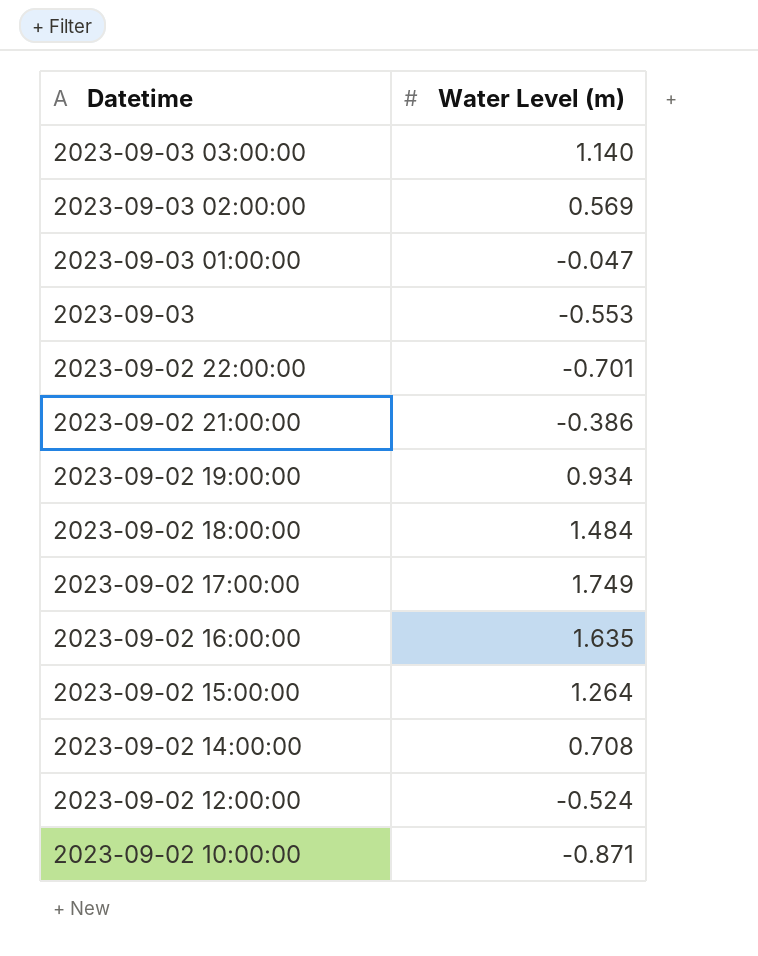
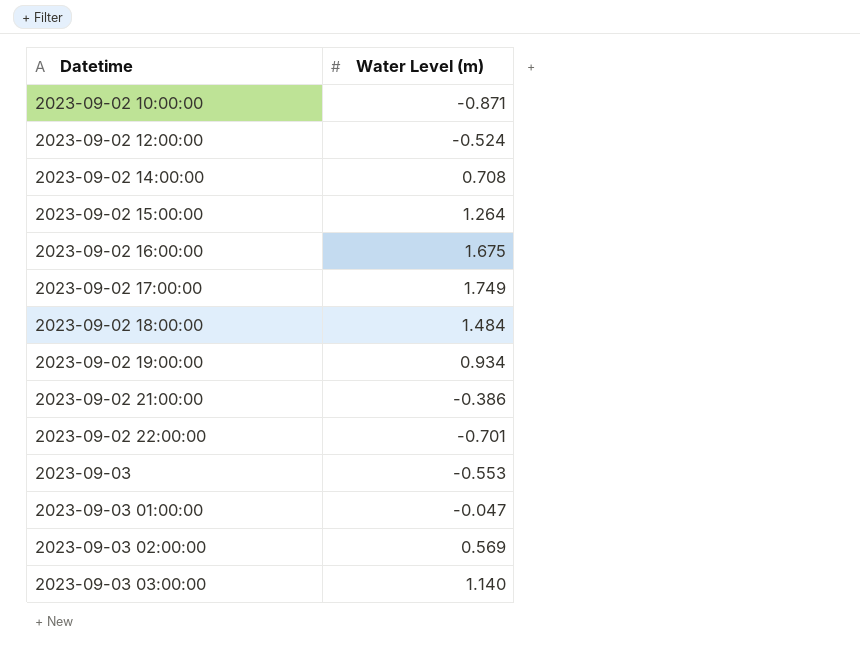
row order: Datetime descending -> Datetime ascending
2023-09-02 16:00:00 | Water Level (m): 1.635 -> 1.675

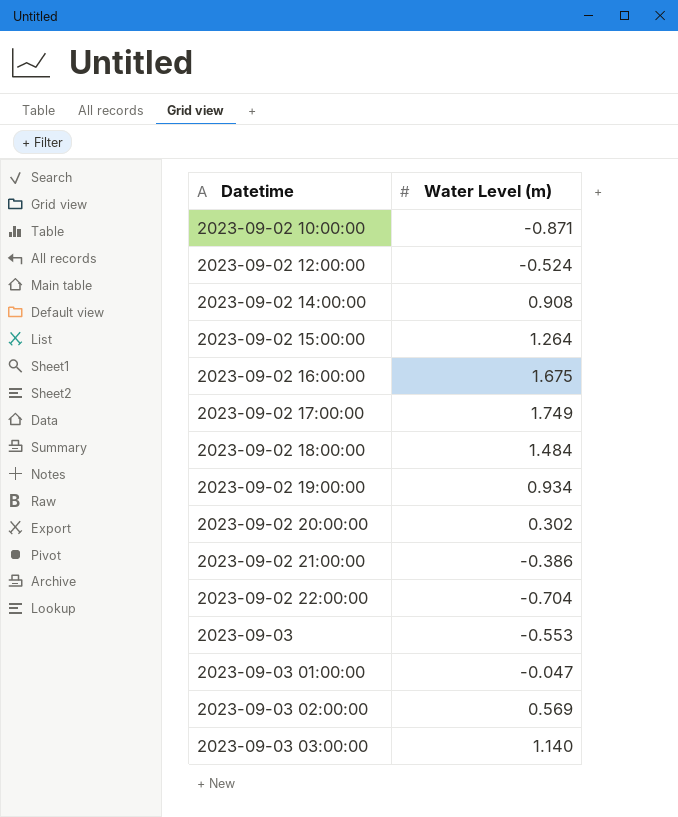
2023-09-02 14:00:00 | Water Level (m): 0.708 -> 0.908
row 2023-09-02 20:00:00: none -> 0.302
2023-09-02 22:00:00 | Water Level (m): -0.701 -> -0.704

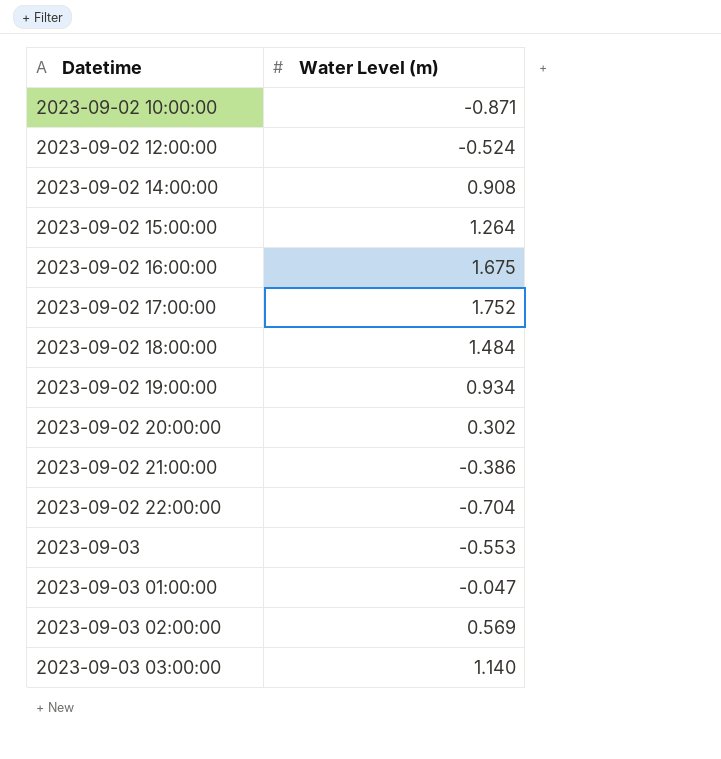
2023-09-02 17:00:00 | Water Level (m): 1.749 -> 1.752

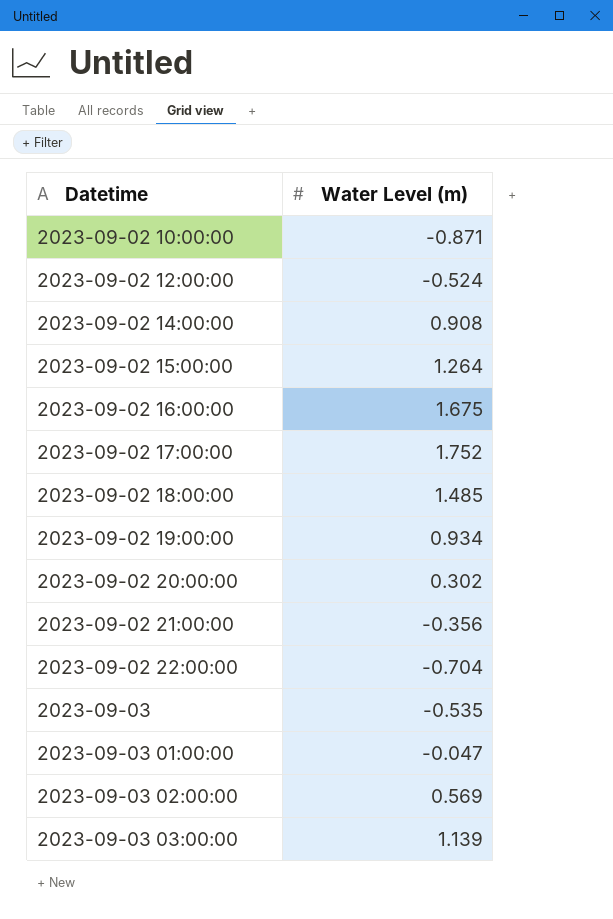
2023-09-02 18:00:00 | Water Level (m): 1.484 -> 1.485
2023-09-02 21:00:00 | Water Level (m): -0.386 -> -0.356
2023-09-03 | Water Level (m): -0.553 -> -0.535
2023-09-03 03:00:00 | Water Level (m): 1.140 -> 1.139

